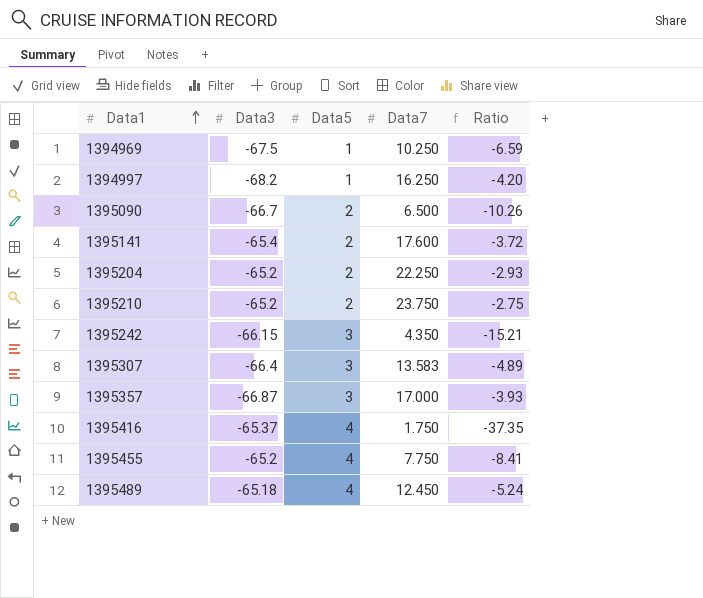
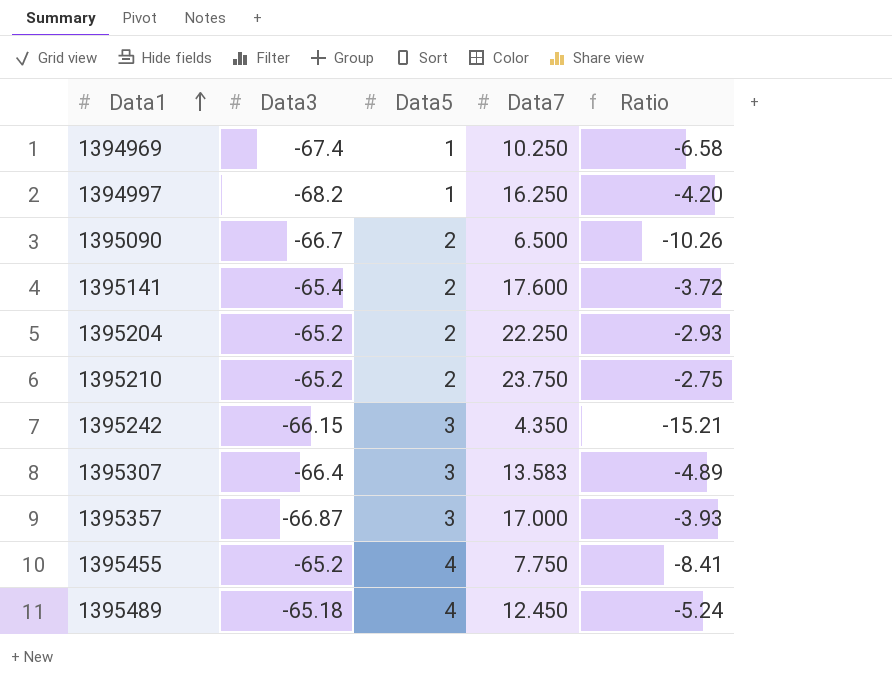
row 1395416: -65.37 | 4 | 1.750 | -37.35 -> none
1394969 | Data3: -67.5 -> -67.4
1394969 | Ratio: -6.59 -> -6.58

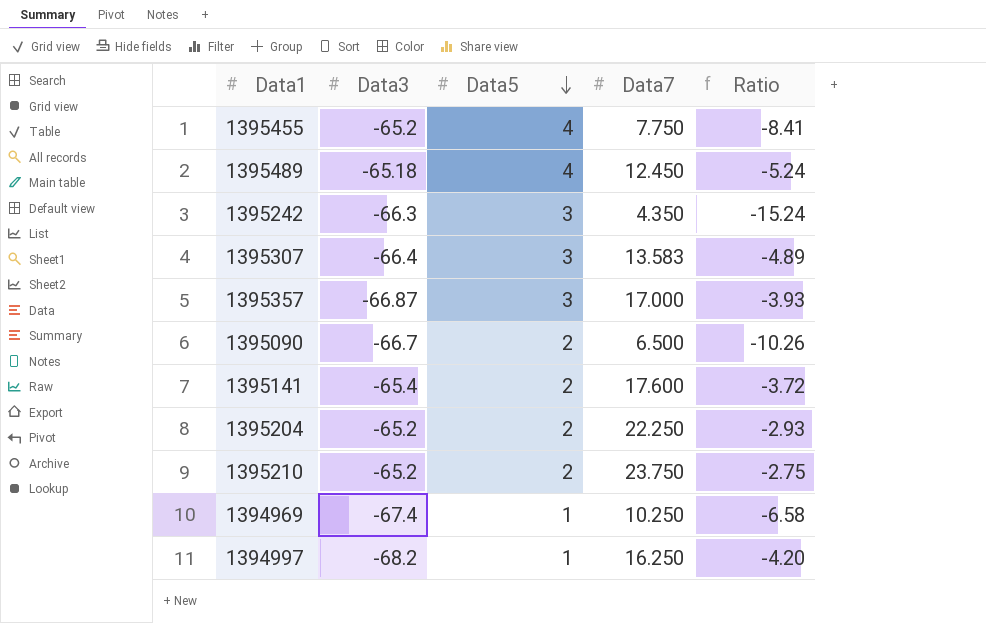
row order: Data1 ascending -> Data5 descending
1395242 | Data3: -66.15 -> -66.3
1395242 | Ratio: -15.21 -> -15.24

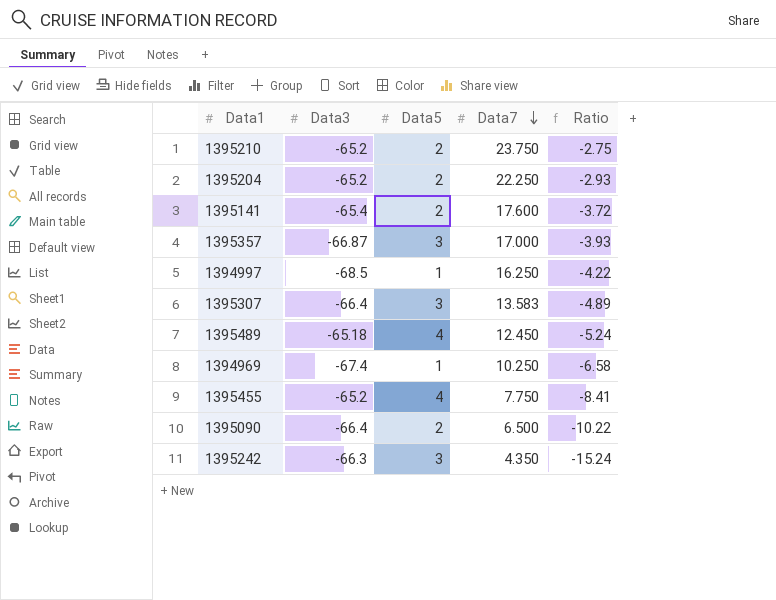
row order: Data5 descending -> Data7 descending
1394997 | Data3: -68.2 -> -68.5
1394997 | Ratio: -4.20 -> -4.22
1395090 | Data3: -66.7 -> -66.4
1395090 | Ratio: -10.26 -> -10.22

